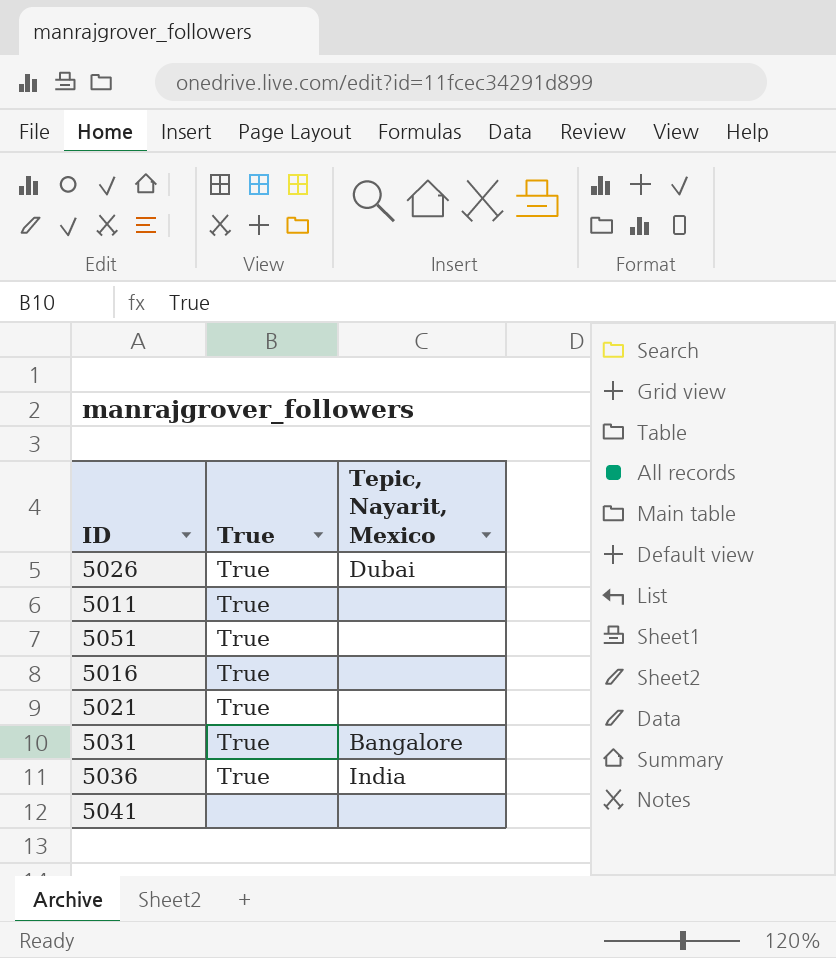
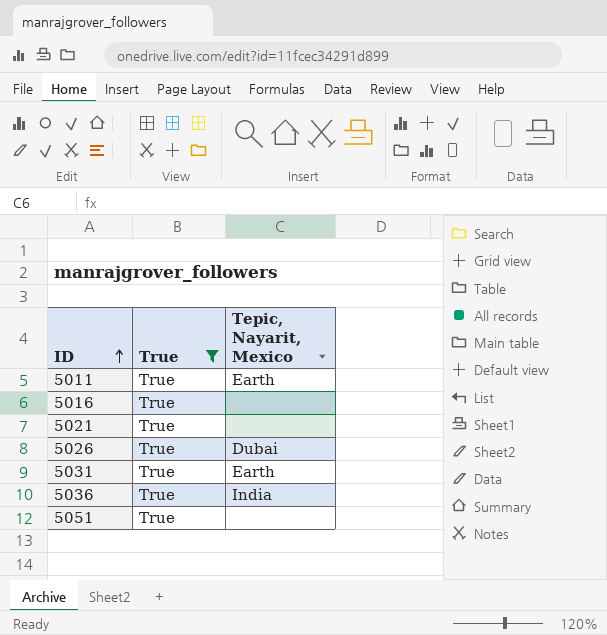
filter: none -> True = True
row order: none -> ID ascending
5011 | Tepic, Nayarit, Mexico: none -> Earth
5031 | Tepic, Nayarit, Mexico: Bangalore -> Earth

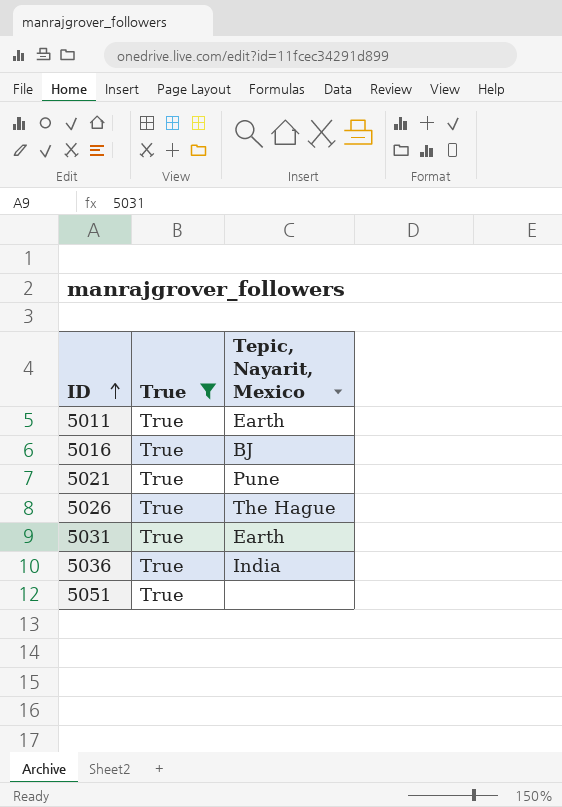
5016 | Tepic, Nayarit, Mexico: none -> BJ
5021 | Tepic, Nayarit, Mexico: none -> Pune
5026 | Tepic, Nayarit, Mexico: Dubai -> The Hague

